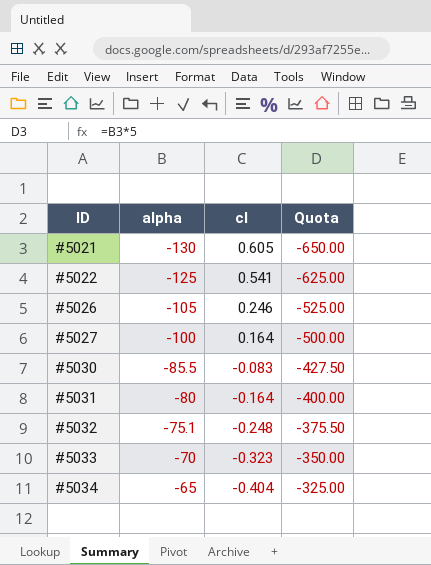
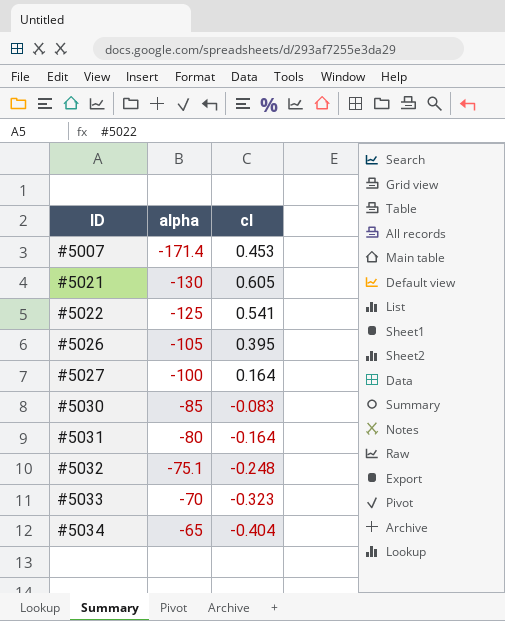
column Quota | formula: [alpha] * 5 -> none
row #5007: none -> -171.4 | 0.453
#5026 | cl: 0.246 -> 0.395
#5030 | alpha: -85.5 -> -85

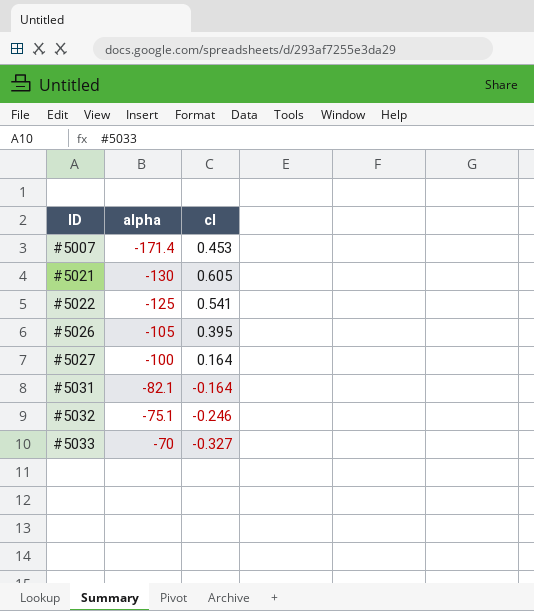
row #5030: -85 | -0.083 -> none
row #5034: -65 | -0.404 -> none
#5031 | alpha: -80 -> -82.1
#5032 | cl: -0.248 -> -0.246
#5033 | cl: -0.323 -> -0.327

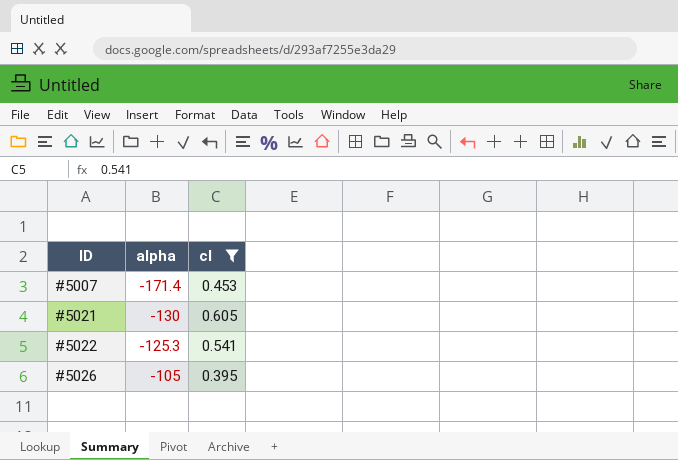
filter: none -> cl >= 0.395
#5022 | alpha: -125 -> -125.3

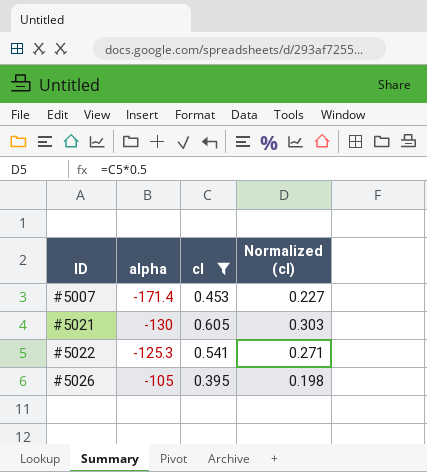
column Normalized (cl) | formula: none -> [cl] * 0.5

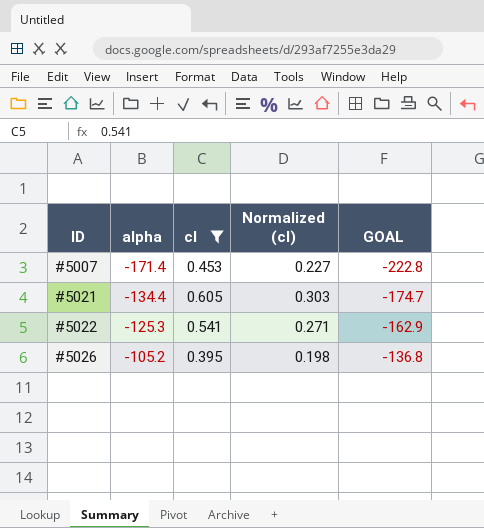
column GOAL | formula: none -> [alpha] * 1.3
#5021 | alpha: -130 -> -134.4
#5026 | alpha: -105 -> -105.2

